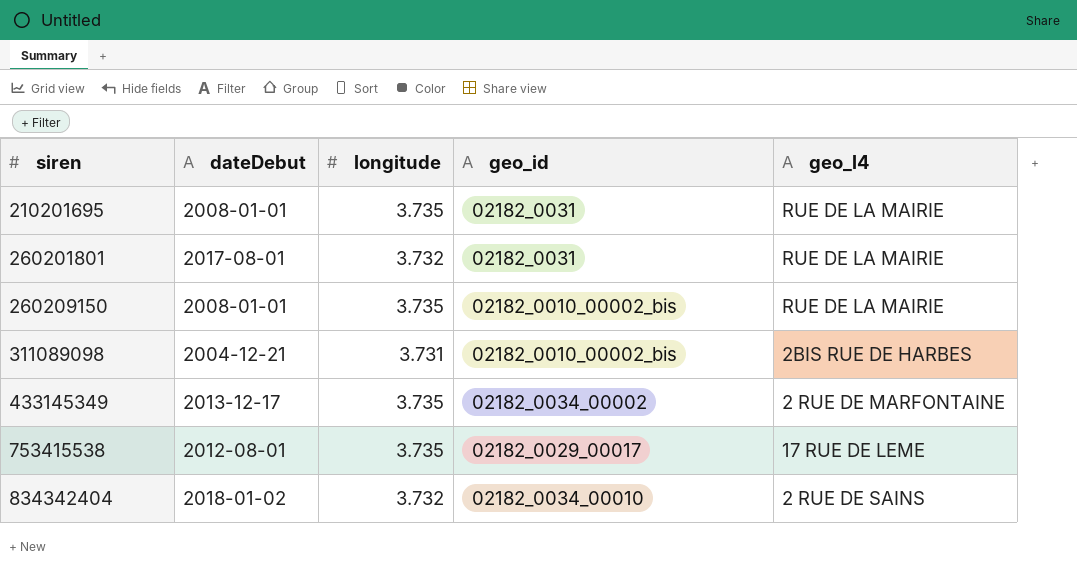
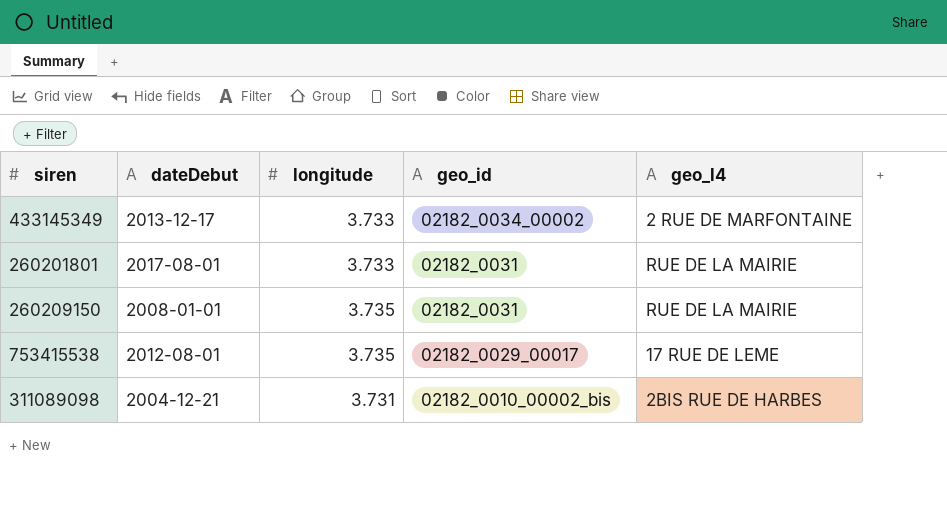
row order: siren ascending -> geo_id descending
row 210201695: 2008-01-01 | 3.735 | 02182_0031 | RUE DE LA MAIRIE -> none
row 834342404: 2018-01-02 | 3.732 | 02182_0034_00010 | 2 RUE DE SAINS -> none
433145349 | longitude: 3.735 -> 3.733
260201801 | longitude: 3.732 -> 3.733
260209150 | geo_id: 02182_0010_00002_bis -> 02182_0031

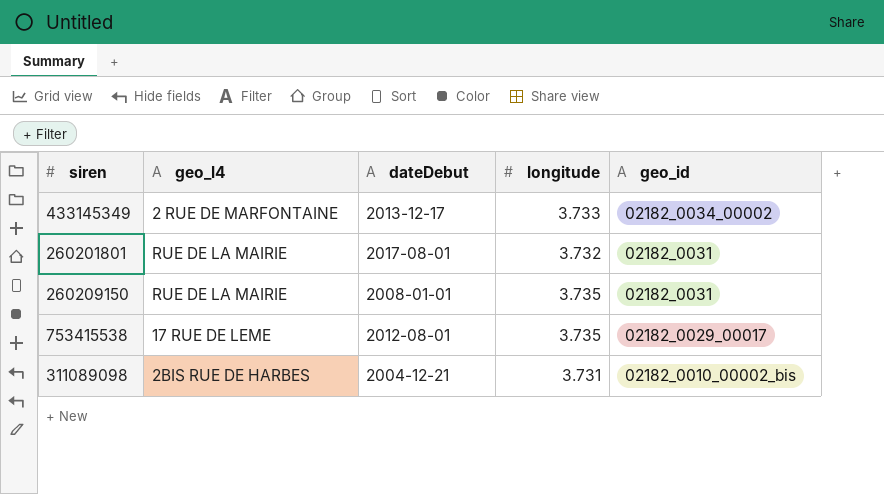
column geo_l4 | position: 5 -> 2
260201801 | longitude: 3.733 -> 3.732

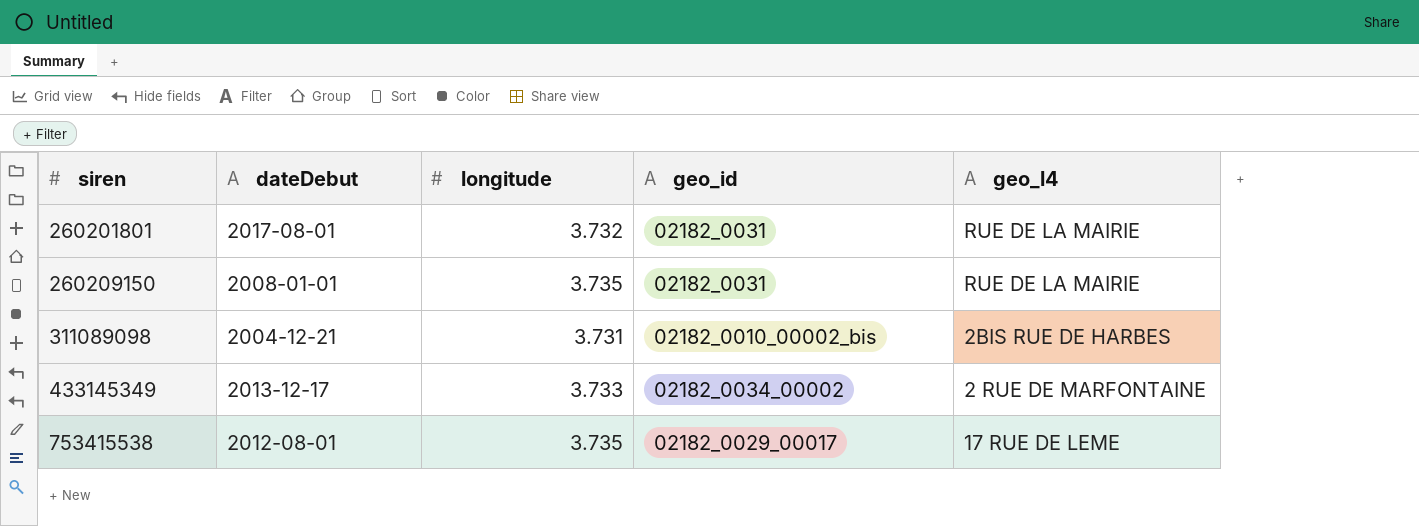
row order: geo_id descending -> siren ascending
column geo_l4 | position: 2 -> 5

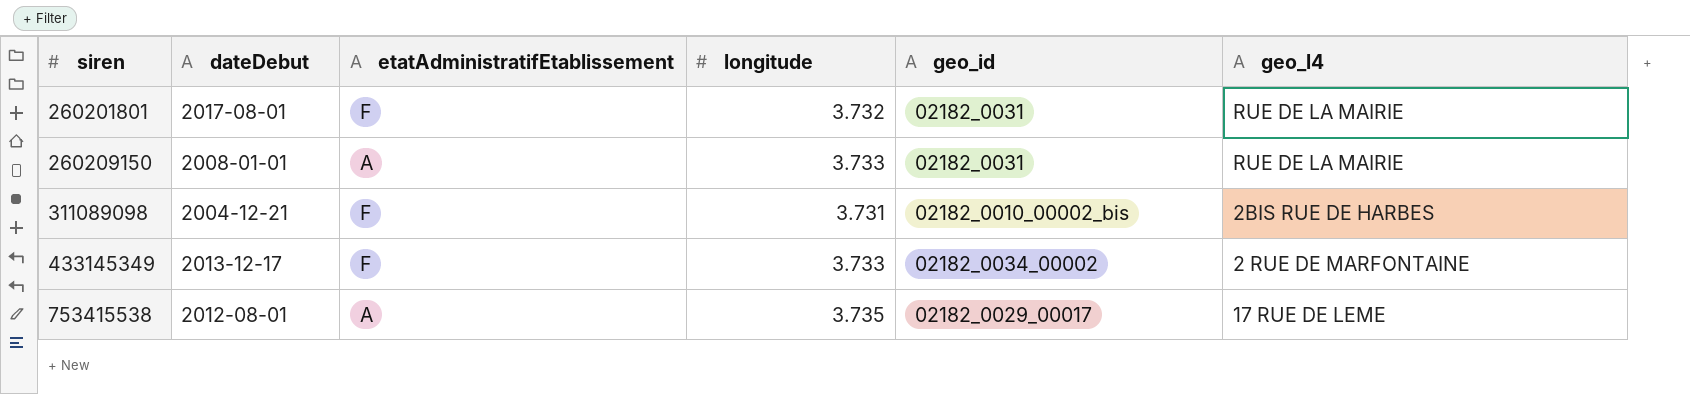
column etatAdministratifEtablissement | position: none -> 3
260209150 | longitude: 3.735 -> 3.733

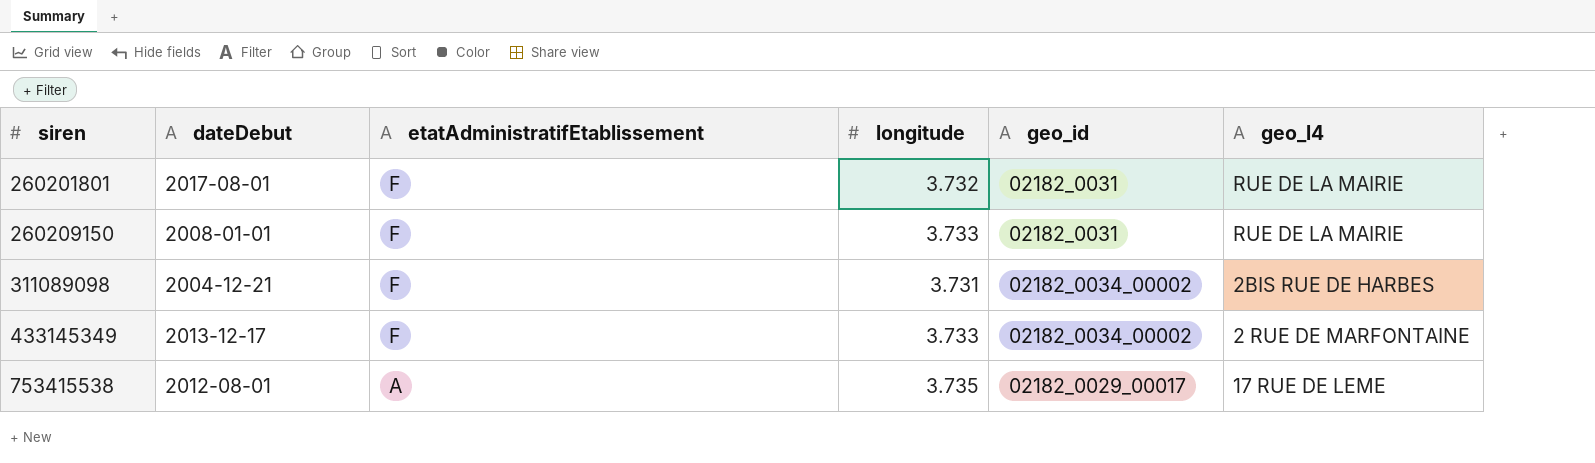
260209150 | etatAdministratifEtablissement: A -> F
311089098 | geo_id: 02182_0010_00002_bis -> 02182_0034_00002

